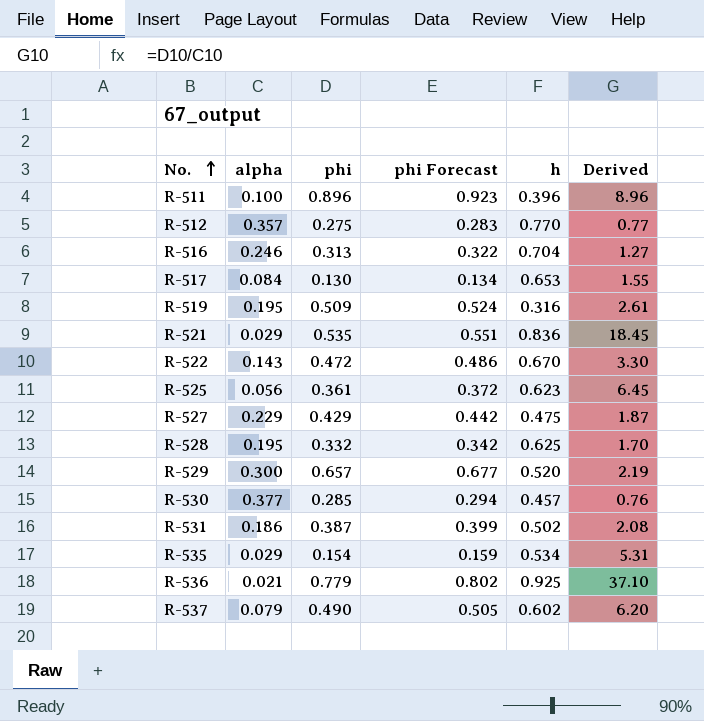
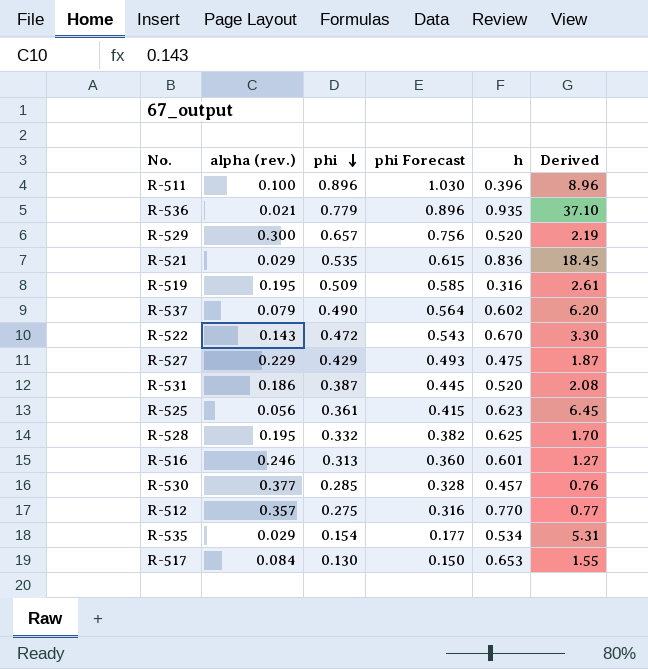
row order: No. ascending -> phi descending
column name: alpha -> alpha (rev.)
column phi Forecast | formula: [phi] * 1.03 -> [phi] * 1.15
R-536 | h: 0.925 -> 0.935
R-531 | h: 0.502 -> 0.520
R-516 | h: 0.704 -> 0.601

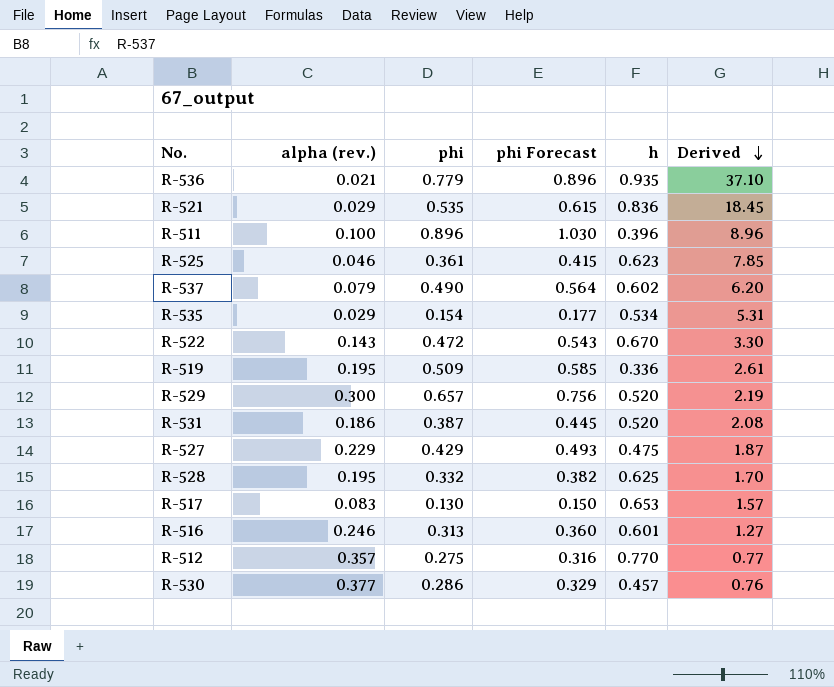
row order: phi descending -> Derived descending
R-525 | alpha (rev.): 0.056 -> 0.046
R-525 | Derived: 6.45 -> 7.85
R-519 | h: 0.316 -> 0.336
R-517 | alpha (rev.): 0.084 -> 0.083
R-517 | Derived: 1.55 -> 1.57
R-530 | phi: 0.285 -> 0.286
R-530 | phi Forecast: 0.328 -> 0.329

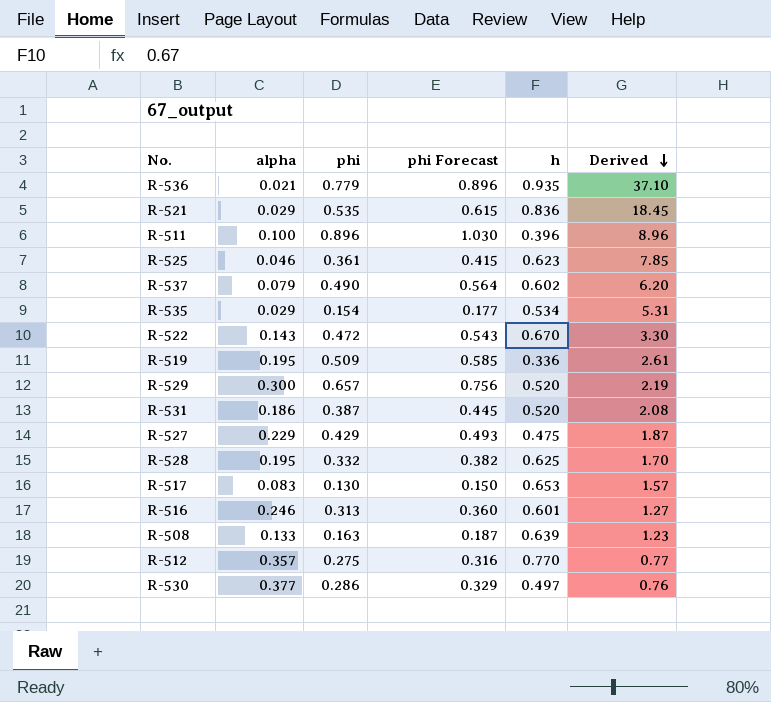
column name: alpha (rev.) -> alpha
row R-508: none -> 0.133 | 0.163 | 0.187 | 0.639 | 1.23
R-530 | h: 0.457 -> 0.497

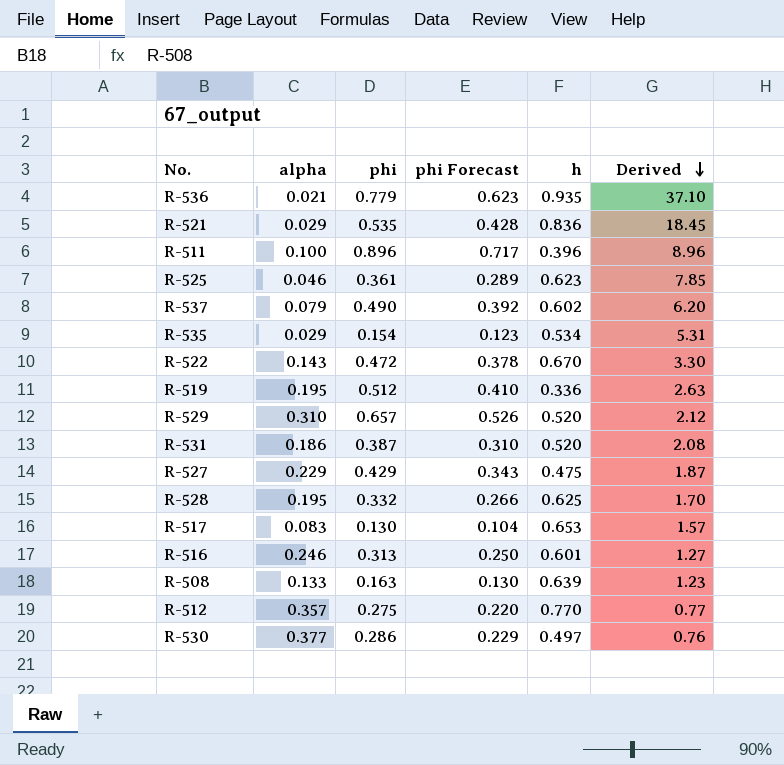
column phi Forecast | formula: [phi] * 1.15 -> [phi] * 0.8
R-519 | phi: 0.509 -> 0.512
R-519 | Derived: 2.61 -> 2.63
R-529 | alpha: 0.300 -> 0.310
R-529 | Derived: 2.19 -> 2.12

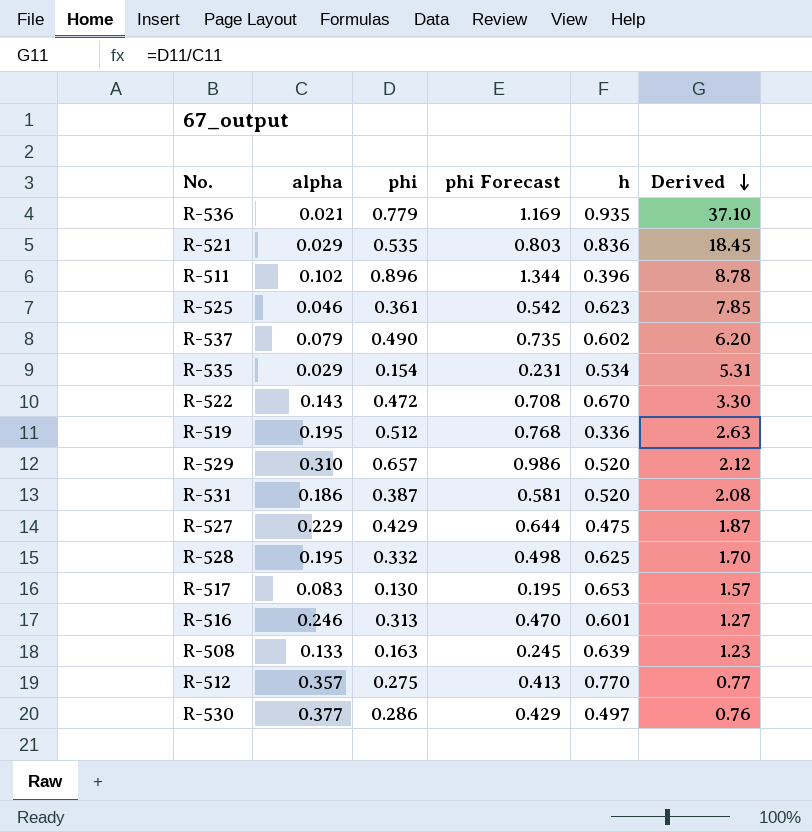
column phi Forecast | formula: [phi] * 0.8 -> [phi] * 1.5
R-511 | alpha: 0.100 -> 0.102
R-511 | Derived: 8.96 -> 8.78

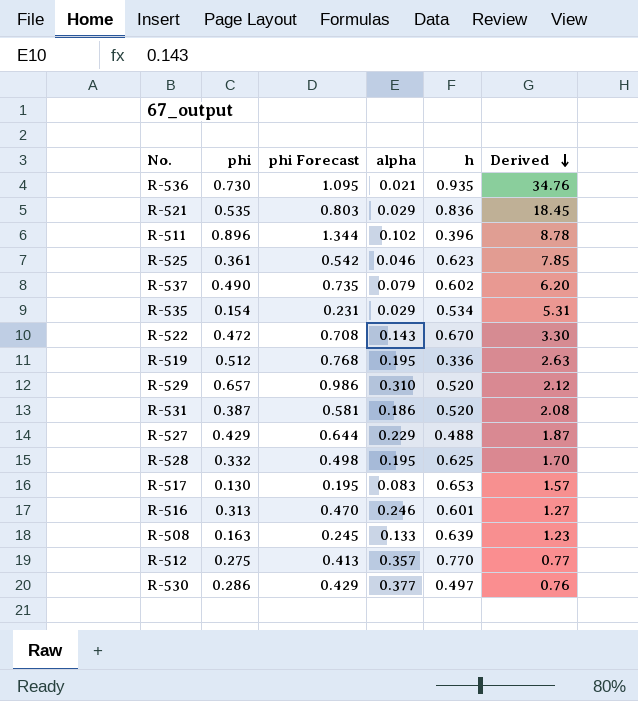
column alpha | position: 2 -> 4
R-536 | phi: 0.779 -> 0.730
R-536 | phi Forecast: 1.169 -> 1.095
R-536 | Derived: 37.10 -> 34.76
R-527 | h: 0.475 -> 0.488

